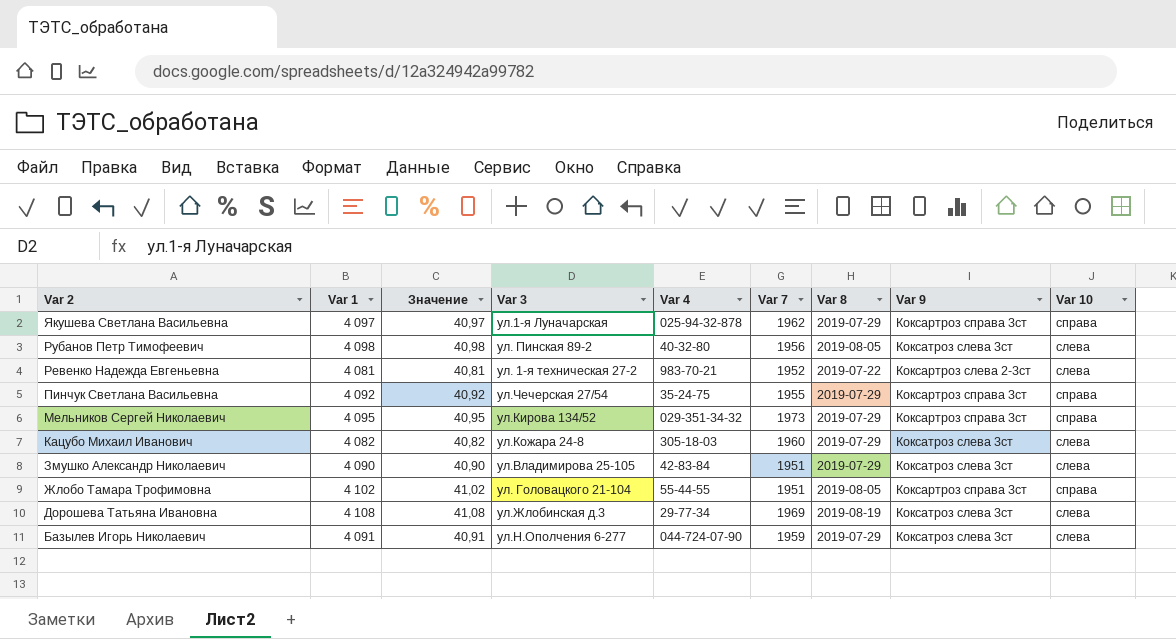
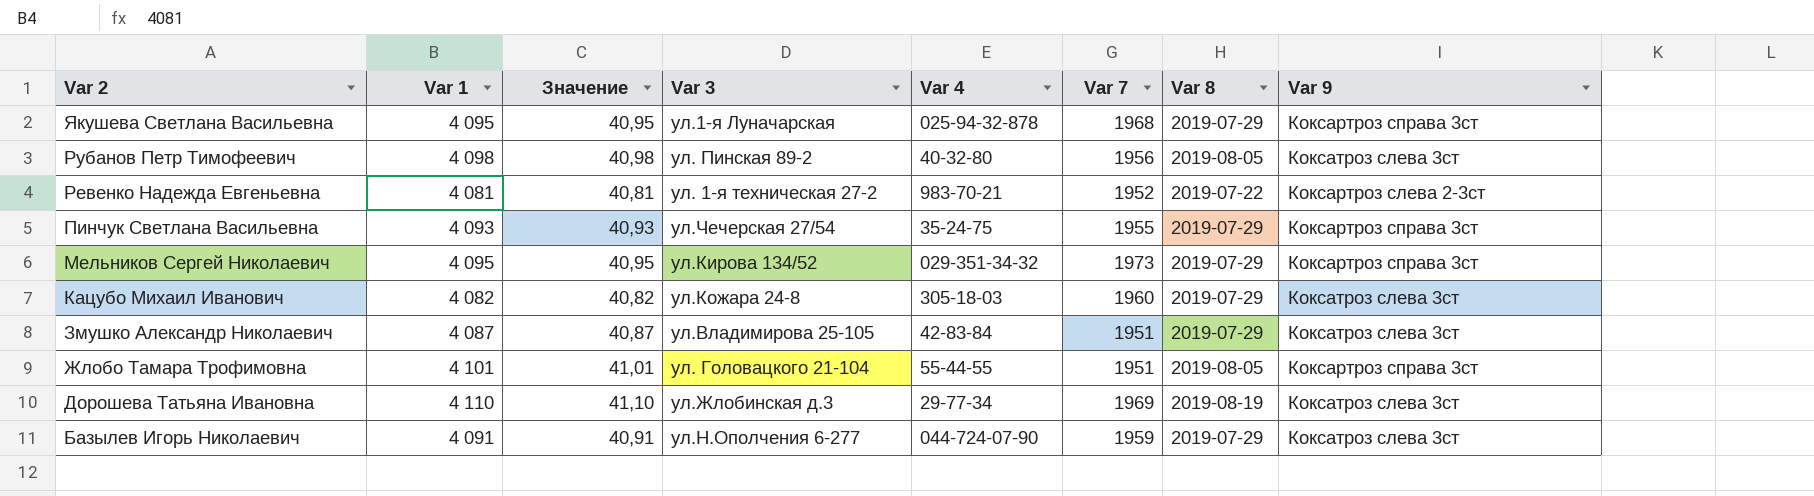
column Var 10 | position: 9 -> none
Якушева Светлана Васильевна | Var 1: 4 097 -> 4 095
Якушева Светлана Васильевна | Значение: 40,97 -> 40,95
Якушева Светлана Васильевна | Var 7: 1962 -> 1968
Пинчук Светлана Васильевна | Var 1: 4 092 -> 4 093
Пинчук Светлана Васильевна | Значение: 40,92 -> 40,93
Змушко Александр Николаевич | Var 1: 4 090 -> 4 087
Змушко Александр Николаевич | Значение: 40,90 -> 40,87
Жлобо Тамара Трофимовна | Var 1: 4 102 -> 4 101
Жлобо Тамара Трофимовна | Значение: 41,02 -> 41,01
Дорошева Татьяна Ивановна | Var 1: 4 108 -> 4 110
Дорошева Татьяна Ивановна | Значение: 41,08 -> 41,10

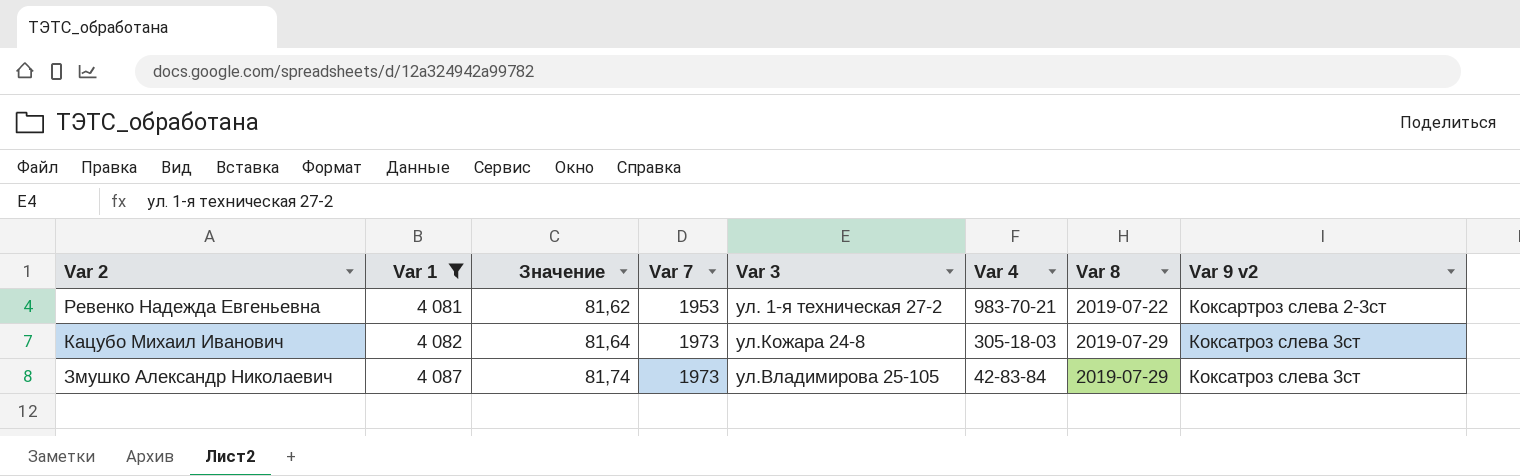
filter: none -> Var 1 <= 4 087
column Значение | formula: [Var 1] * 0,01 -> [Var 1] * 0,02
column Var 7 | position: 6 -> 4
column name: Var 9 -> Var 9 v2
Ревенко Надежда Евгеньевна | Var 7: 1952 -> 1953
Кацубо Михаил Иванович | Var 7: 1960 -> 1973
Змушко Александр Николаевич | Var 7: 1951 -> 1973

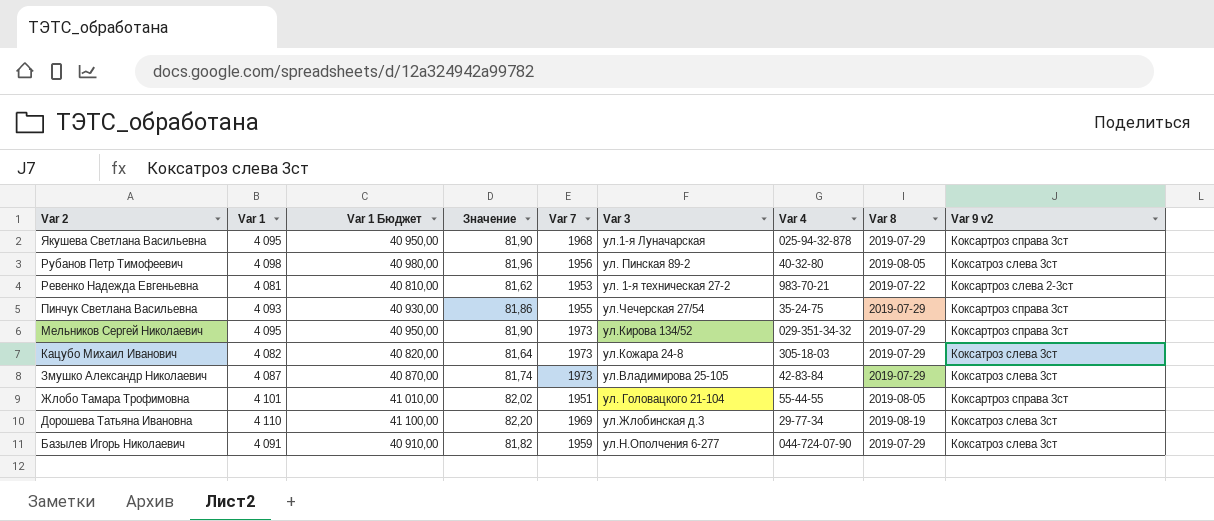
filter: Var 1 <= 4 087 -> none
column Var 1 Бюджет | formula: none -> [Var 1] * 10

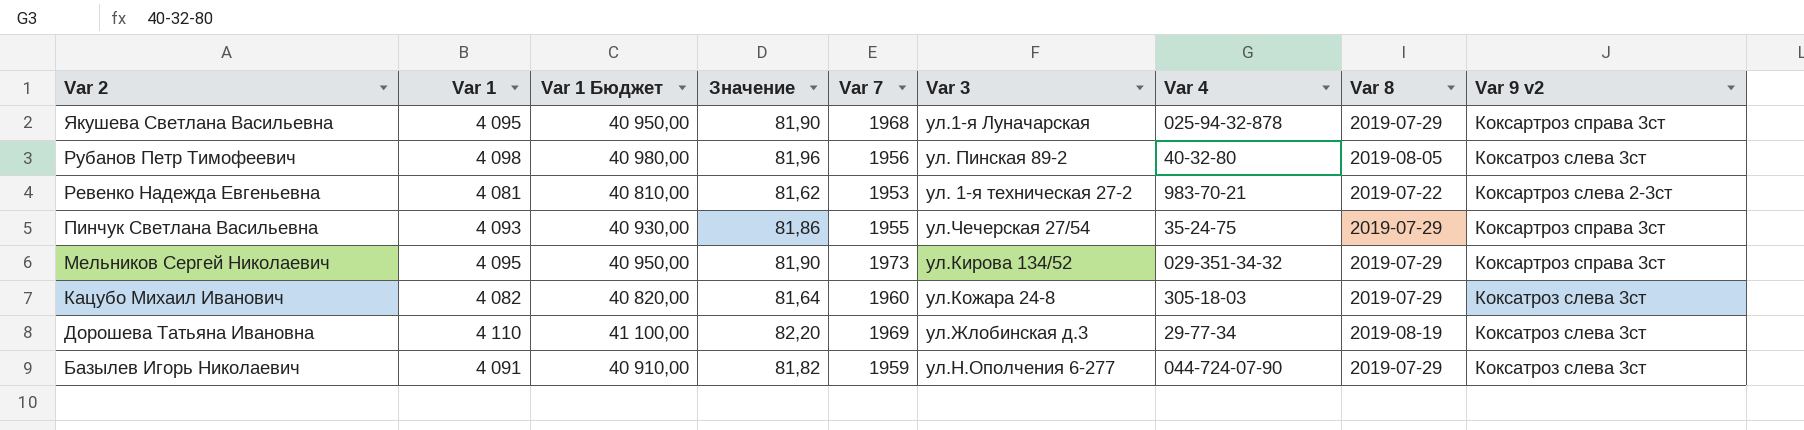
row Змушко Александр Николаевич: 4 087 | 40 870,00 | 81,74 | 1973 | ул.Владимирова 25-105 | 42-83-84 | 2019-07-29 | Коксатроз слева 3ст -> none
row Жлобо Тамара Трофимовна: 4 101 | 41 010,00 | 82,02 | 1951 | ул. Головацкого 21-104 | 55-44-55 | 2019-08-05 | Коксартроз справа 3ст -> none
Кацубо Михаил Иванович | Var 7: 1973 -> 1960

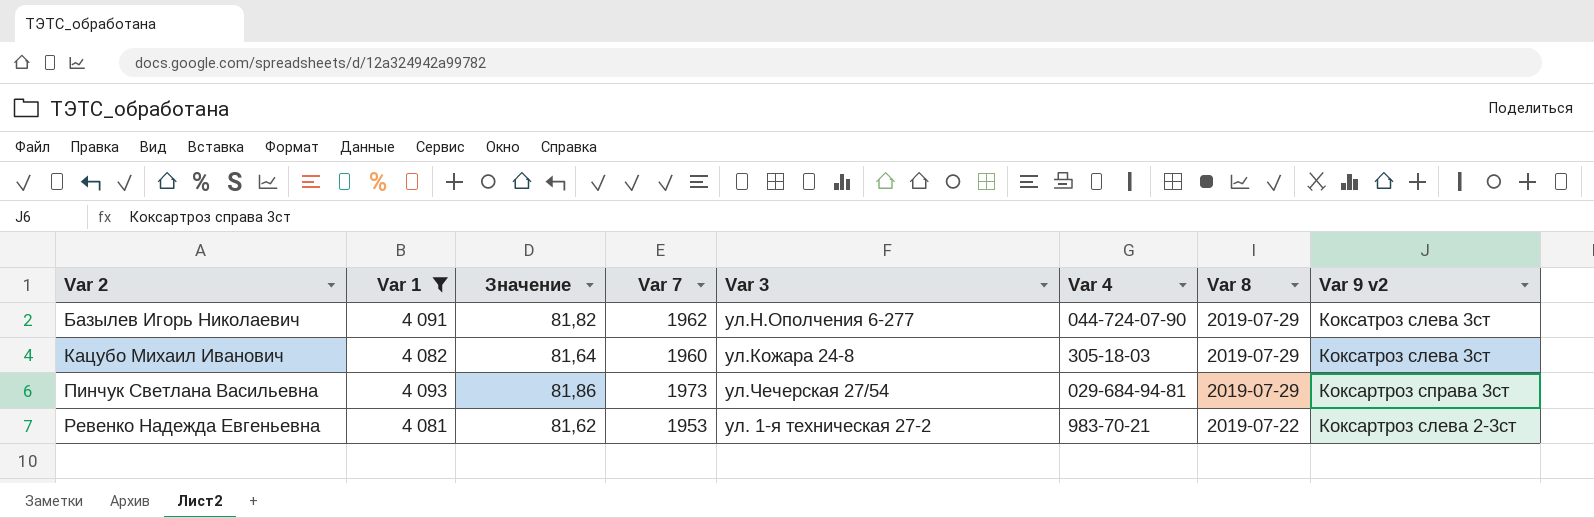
filter: none -> Var 1 <= 4 093
row order: Var 2 descending -> Var 2 ascending
column Var 1 Бюджет | formula: [Var 1] * 10 -> none
Базылев Игорь Николаевич | Var 7: 1959 -> 1962
Пинчук Светлана Васильевна | Var 7: 1955 -> 1973
Пинчук Светлана Васильевна | Var 4: 35-24-75 -> 029-684-94-81

